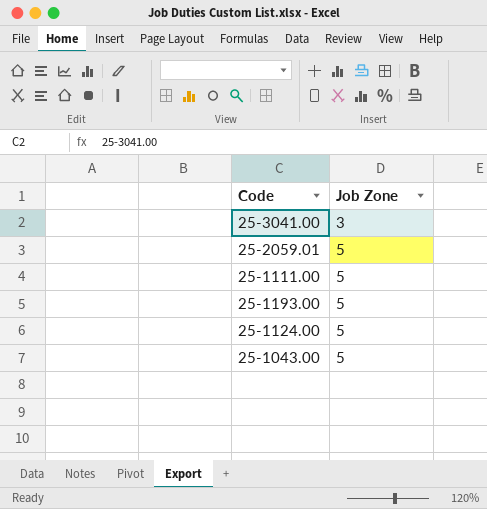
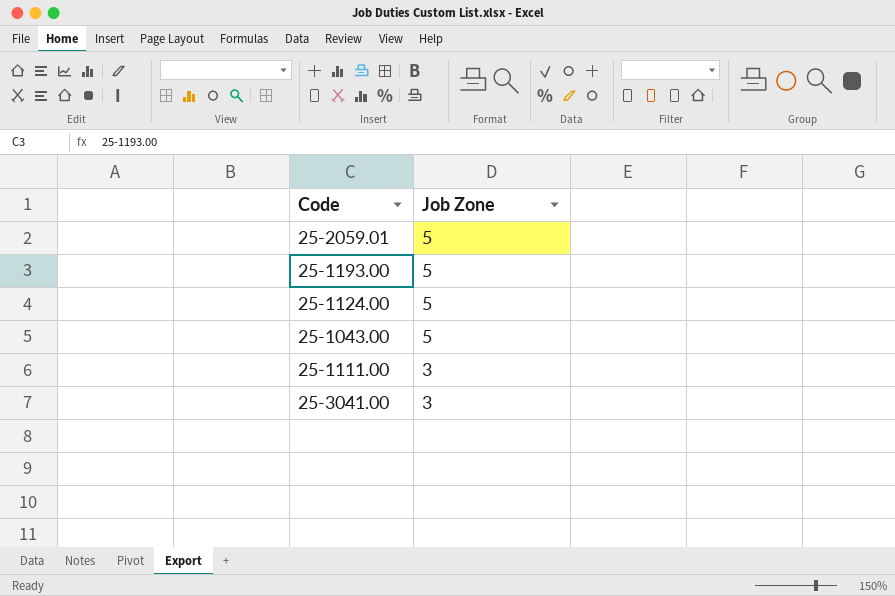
row order: Job Zone ascending -> Job Zone descending
25-1111.00 | Job Zone: 5 -> 3

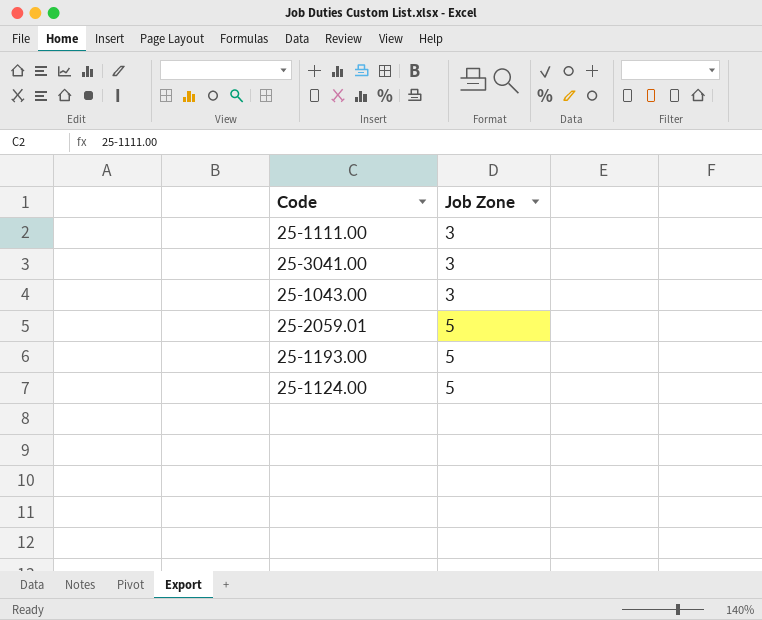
row order: Job Zone descending -> Job Zone ascending
25-1043.00 | Job Zone: 5 -> 3

